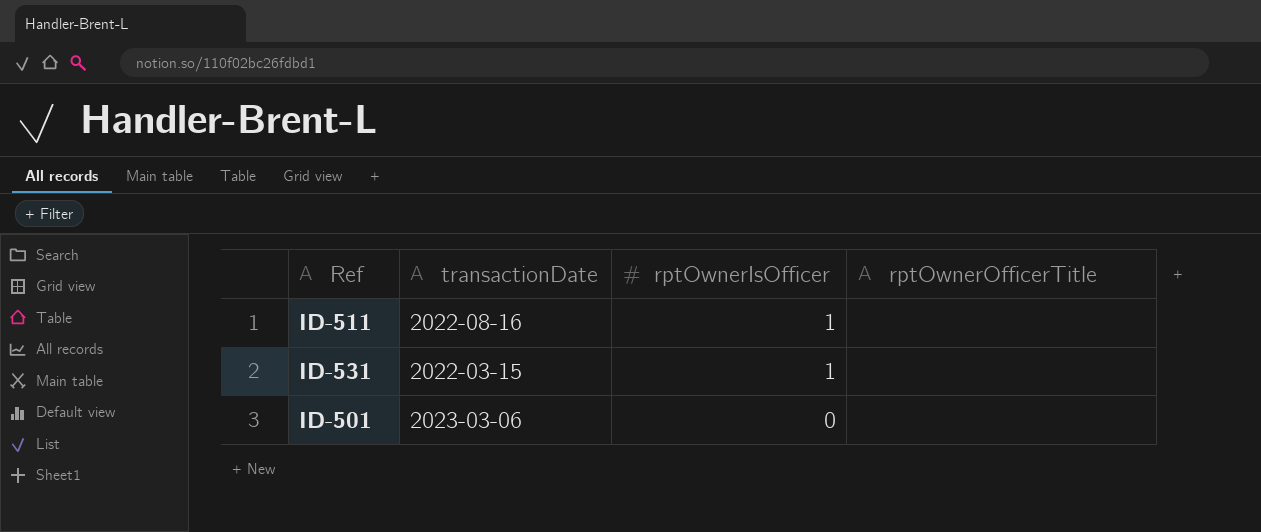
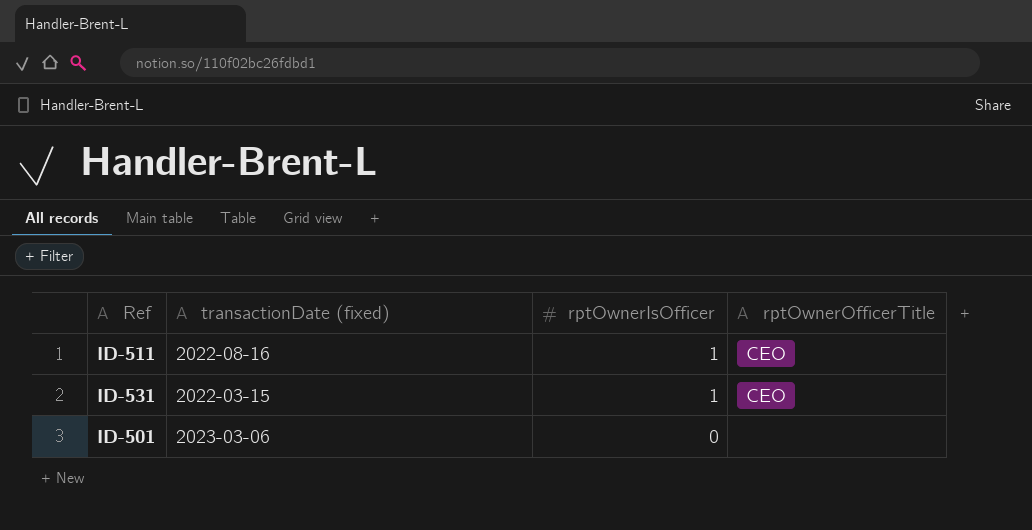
column name: transactionDate -> transactionDate (fixed)
ID-511 | rptOwnerOfficerTitle: none -> CEO
ID-531 | rptOwnerOfficerTitle: none -> CEO

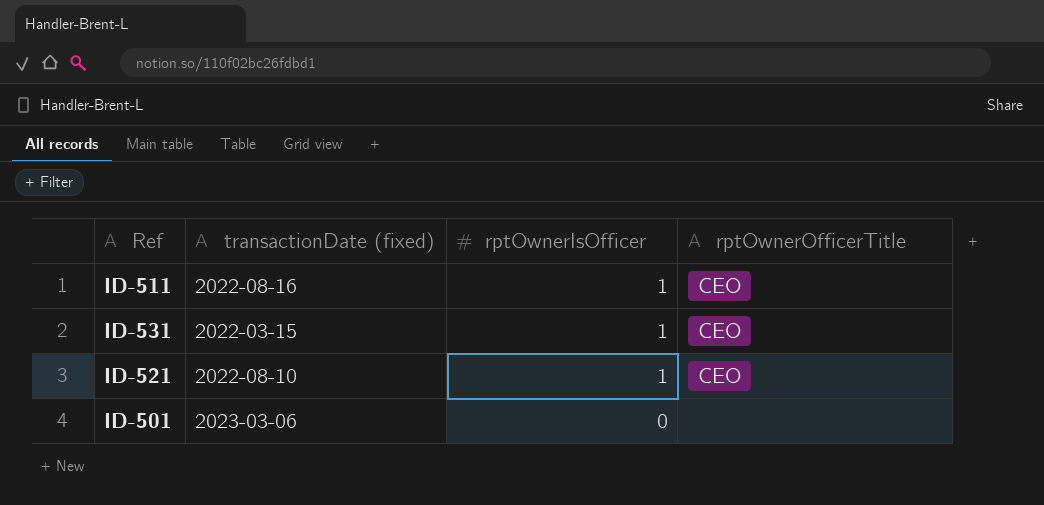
row ID-521: none -> 2022-08-10 | 1 | CEO

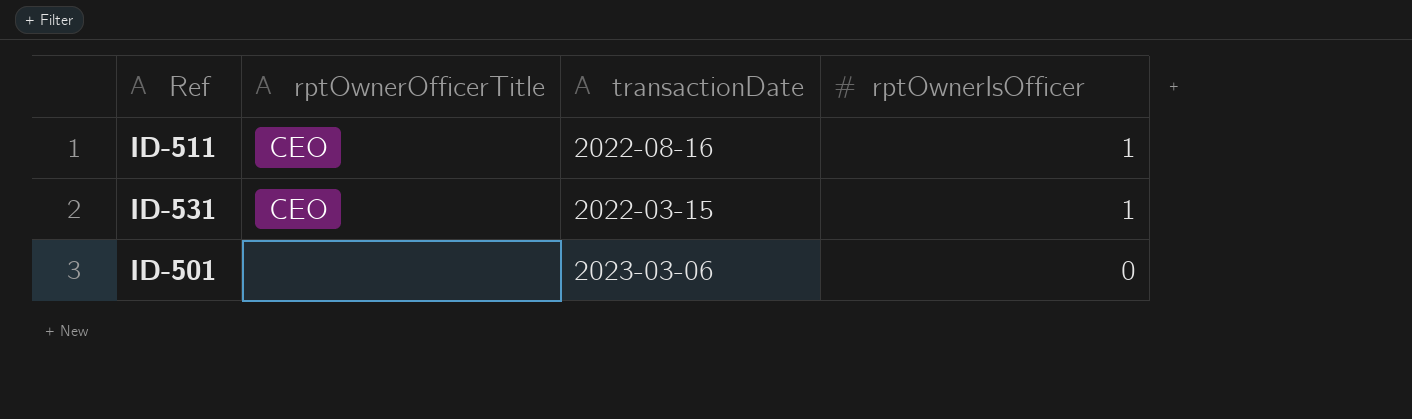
column rptOwnerOfficerTitle | position: 4 -> 2
column name: transactionDate (fixed) -> transactionDate
row ID-521: 2022-08-10 | 1 | CEO -> none

